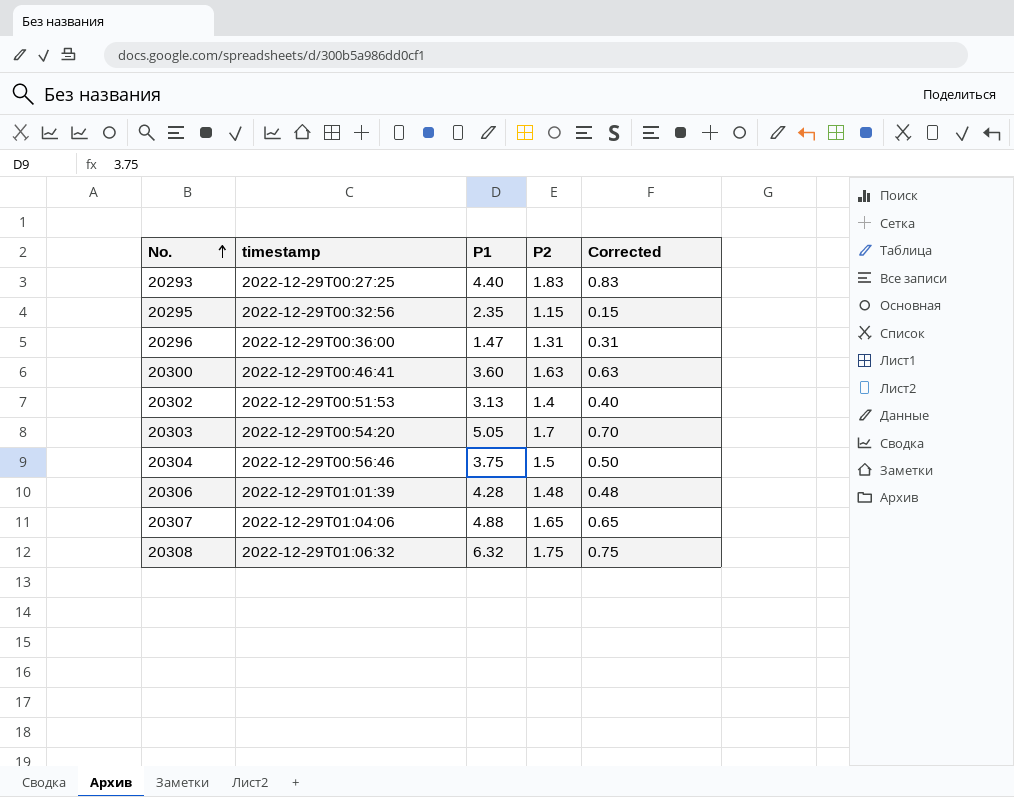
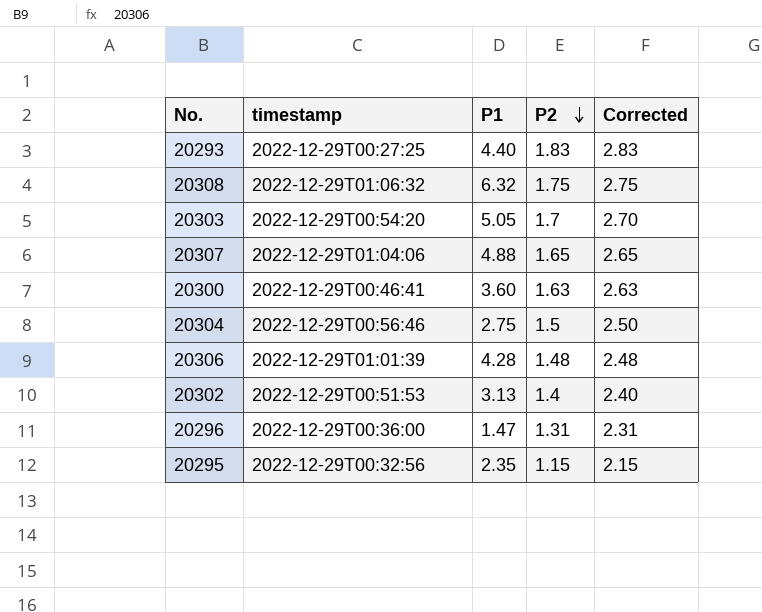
row order: No. ascending -> P2 descending
column Corrected | formula: [P2] - 1 -> [P2] + 1
20304 | P1: 3.75 -> 2.75

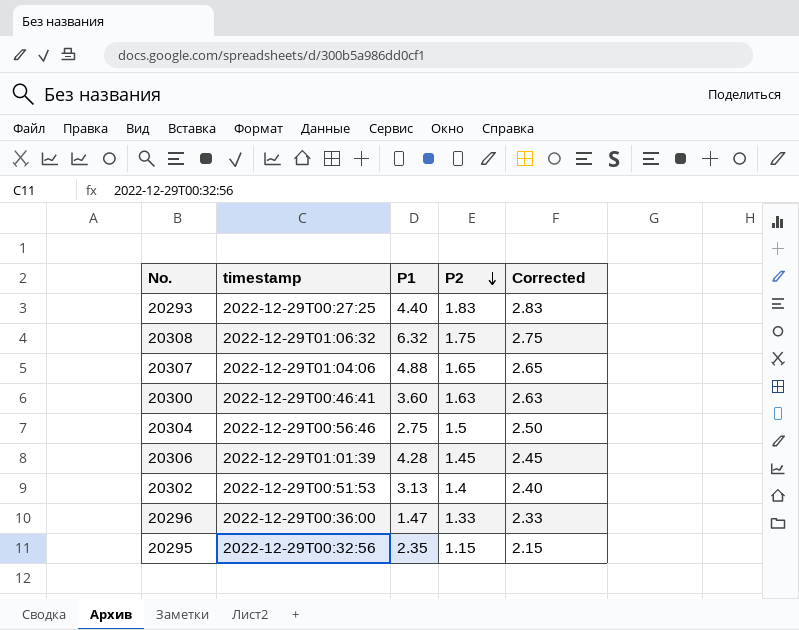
row 20303: 2022-12-29T00:54:20 | 5.05 | 1.7 | 2.70 -> none
20306 | P2: 1.48 -> 1.45
20306 | Corrected: 2.48 -> 2.45
20296 | P2: 1.31 -> 1.33
20296 | Corrected: 2.31 -> 2.33

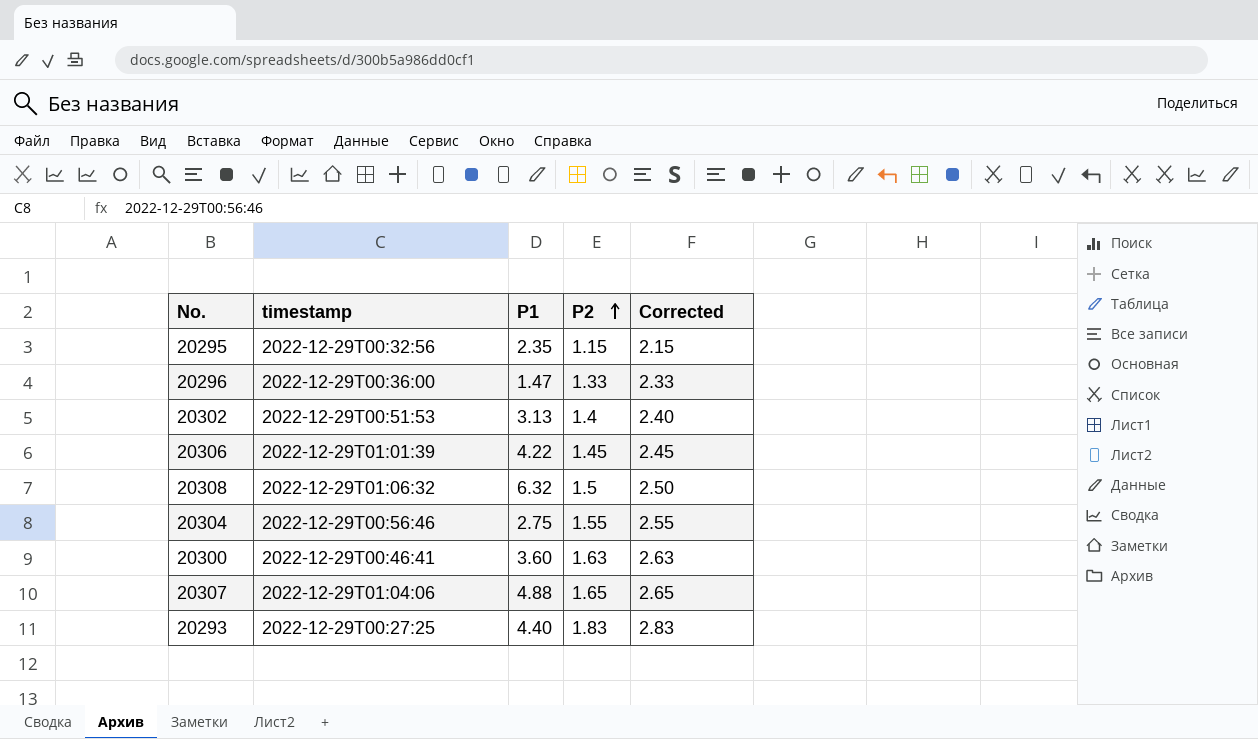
row order: P2 descending -> P2 ascending
20306 | P1: 4.28 -> 4.22
20308 | P2: 1.75 -> 1.5
20308 | Corrected: 2.75 -> 2.50
20304 | P2: 1.5 -> 1.55
20304 | Corrected: 2.50 -> 2.55

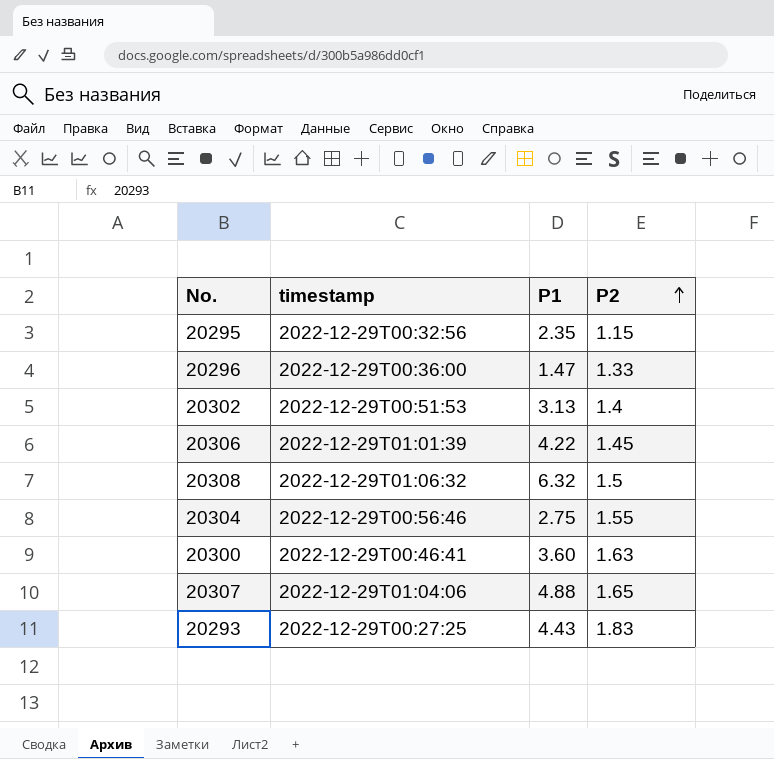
column Corrected | formula: [P2] + 1 -> none
20293 | P1: 4.40 -> 4.43

